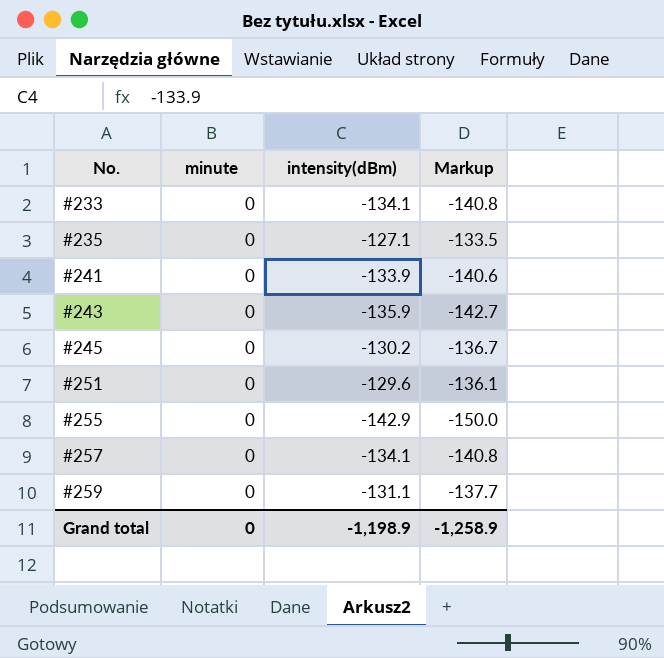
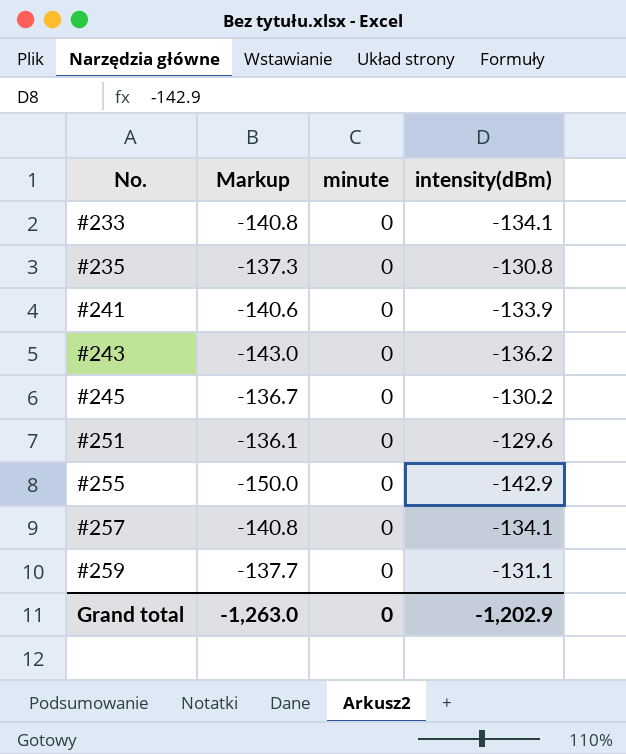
column Markup | position: 4 -> 2
#235 | Markup: -133.5 -> -137.3
#235 | intensity(dBm): -127.1 -> -130.8
#243 | Markup: -142.7 -> -143.0
#243 | intensity(dBm): -135.9 -> -136.2
Grand total | Markup: -1,258.9 -> -1,263.0
Grand total | intensity(dBm): -1,198.9 -> -1,202.9

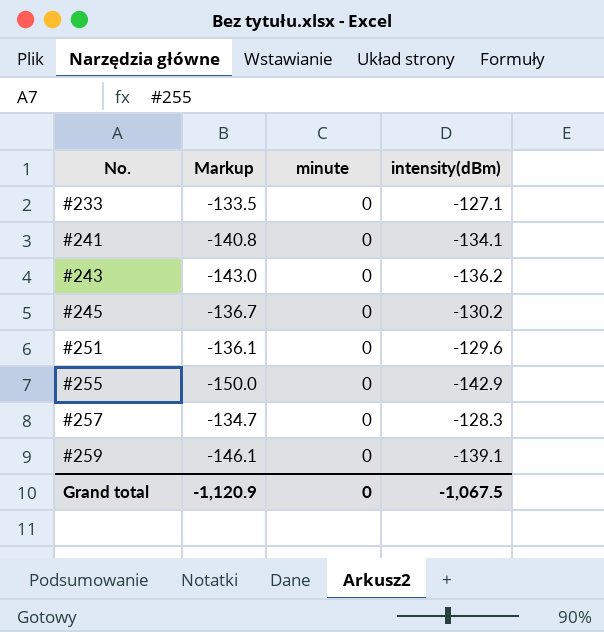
row #235: -137.3 | 0 | -130.8 -> none
#233 | Markup: -140.8 -> -133.5
#233 | intensity(dBm): -134.1 -> -127.1
#241 | Markup: -140.6 -> -140.8
#241 | intensity(dBm): -133.9 -> -134.1
#257 | Markup: -140.8 -> -134.7
#257 | intensity(dBm): -134.1 -> -128.3
#259 | Markup: -137.7 -> -146.1
#259 | intensity(dBm): -131.1 -> -139.1
Grand total | Markup: -1,263.0 -> -1,120.9
Grand total | intensity(dBm): -1,202.9 -> -1,067.5

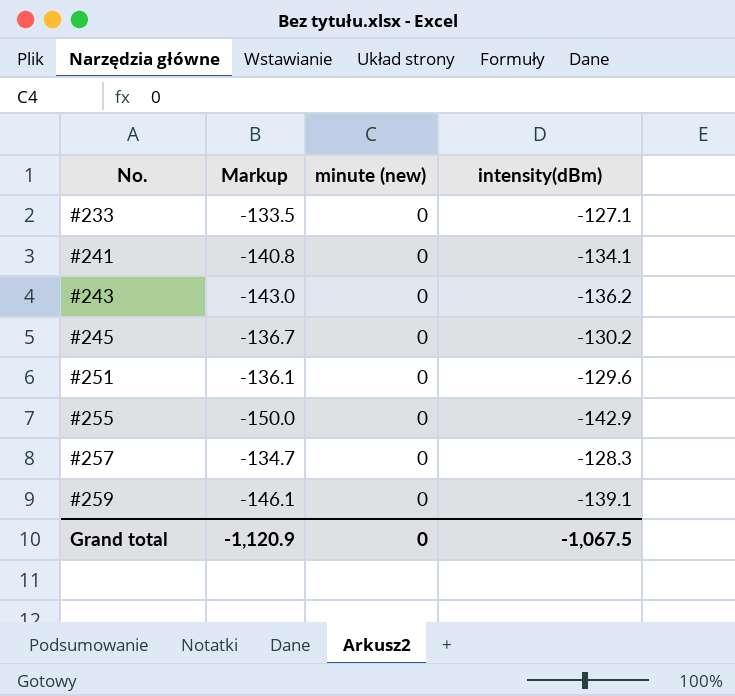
column name: minute -> minute (new)

